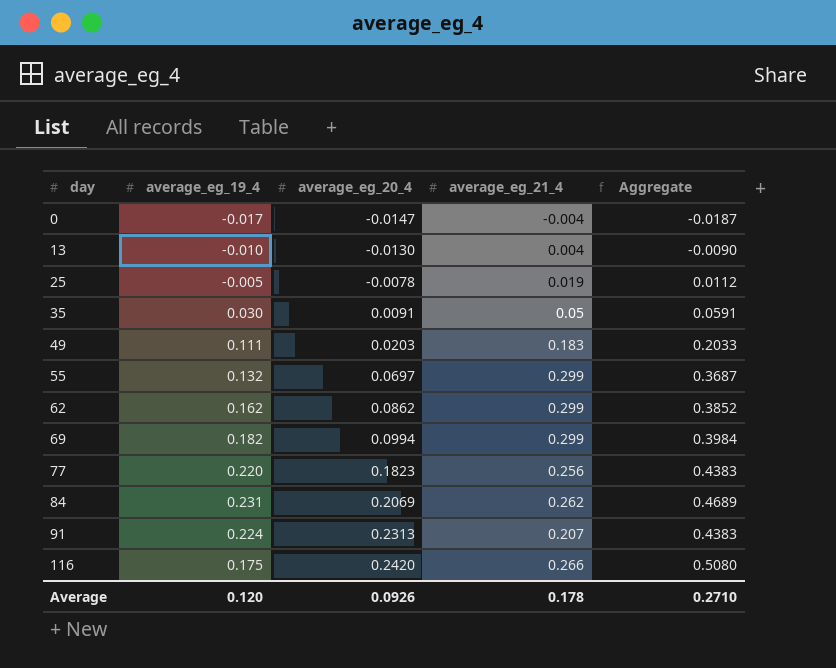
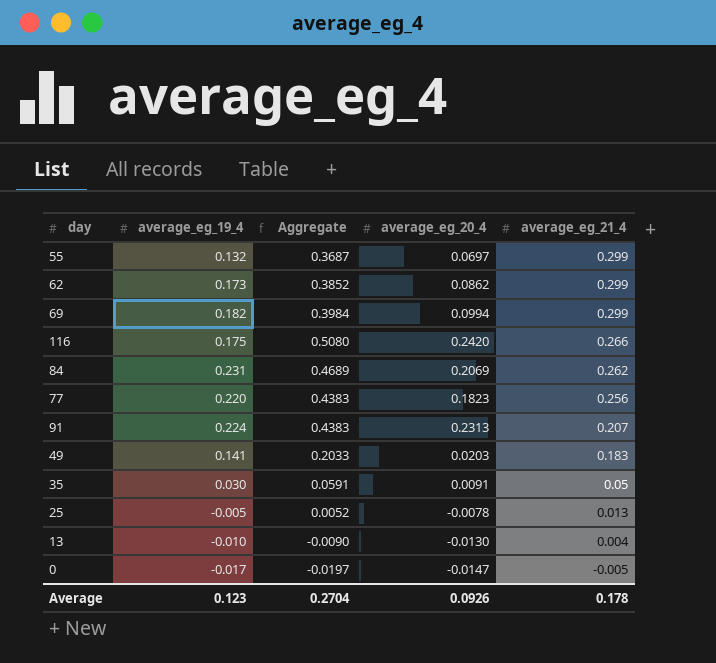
row order: day ascending -> average_eg_21_4 descending
column Aggregate | position: 5 -> 3
62 | average_eg_19_4: 0.162 -> 0.173
49 | average_eg_19_4: 0.111 -> 0.141
25 | Aggregate: 0.0112 -> 0.0052
25 | average_eg_21_4: 0.019 -> 0.013
0 | Aggregate: -0.0187 -> -0.0197
0 | average_eg_21_4: -0.004 -> -0.005
Average | average_eg_19_4: 0.120 -> 0.123
Average | Aggregate: 0.2710 -> 0.2704

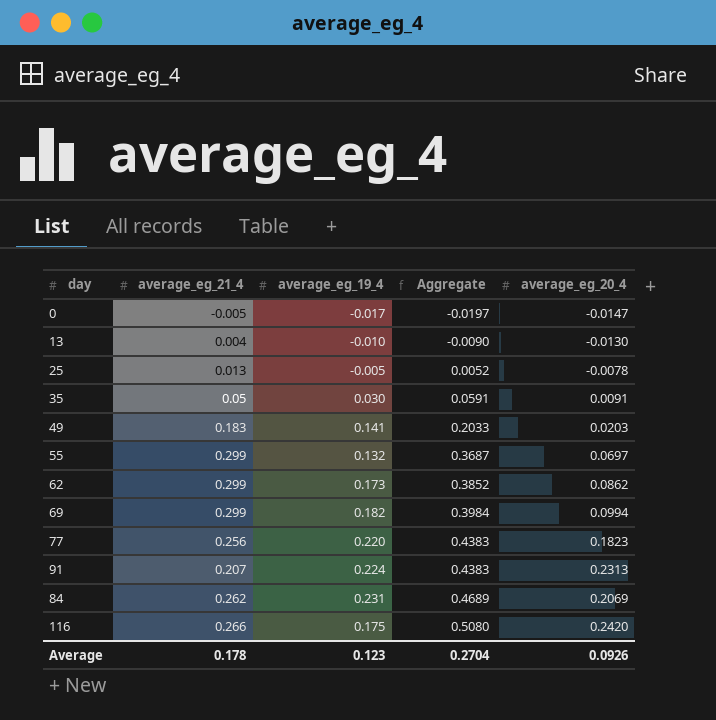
row order: average_eg_21_4 descending -> Aggregate ascending
column average_eg_21_4 | position: 5 -> 2

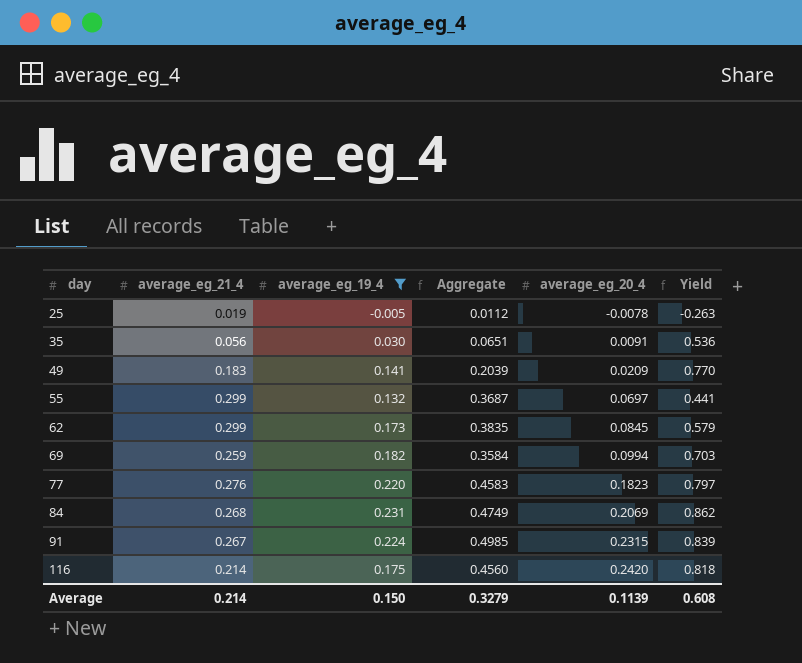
filter: none -> average_eg_19_4 >= -0.005
row order: Aggregate ascending -> day ascending
column Yield | formula: none -> [average_eg_19_4] / [average_eg_21_4]
25 | average_eg_21_4: 0.013 -> 0.019
25 | Aggregate: 0.0052 -> 0.0112
35 | average_eg_21_4: 0.05 -> 0.056
35 | Aggregate: 0.0591 -> 0.0651
49 | Aggregate: 0.2033 -> 0.2039
49 | average_eg_20_4: 0.0203 -> 0.0209
62 | Aggregate: 0.3852 -> 0.3835
62 | average_eg_20_4: 0.0862 -> 0.0845
69 | average_eg_21_4: 0.299 -> 0.259
69 | Aggregate: 0.3984 -> 0.3584
77 | average_eg_21_4: 0.256 -> 0.276
77 | Aggregate: 0.4383 -> 0.4583
84 | average_eg_21_4: 0.262 -> 0.268
84 | Aggregate: 0.4689 -> 0.4749
91 | average_eg_21_4: 0.207 -> 0.267
91 | Aggregate: 0.4383 -> 0.4985
91 | average_eg_20_4: 0.2313 -> 0.2315
116 | average_eg_21_4: 0.266 -> 0.214
116 | Aggregate: 0.5080 -> 0.4560
Average | average_eg_21_4: 0.178 -> 0.214
Average | average_eg_19_4: 0.123 -> 0.150
Average | Aggregate: 0.2704 -> 0.3279
Average | average_eg_20_4: 0.0926 -> 0.1139

